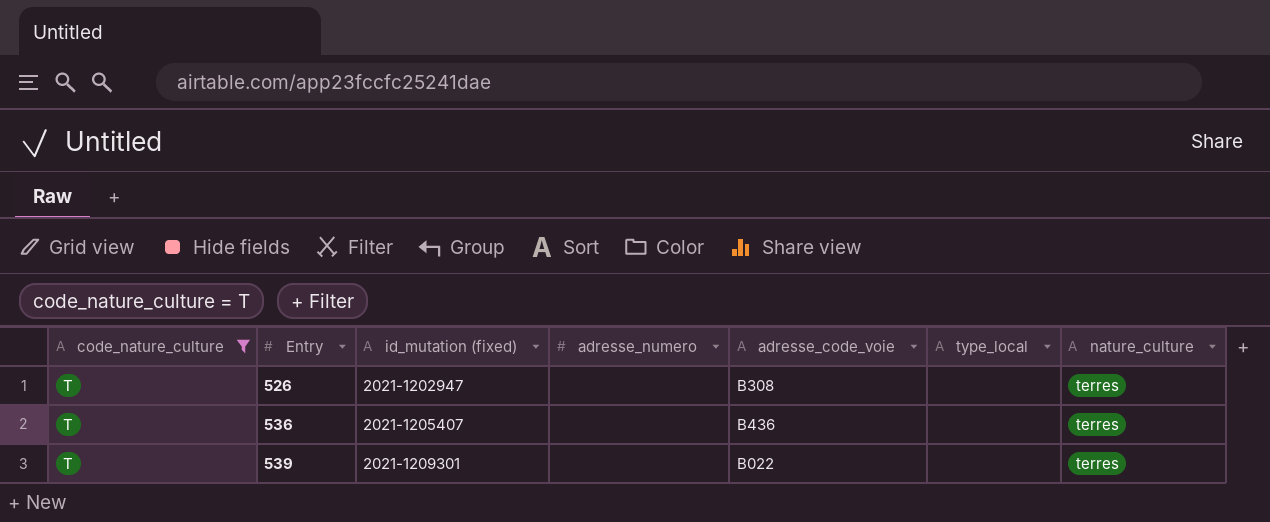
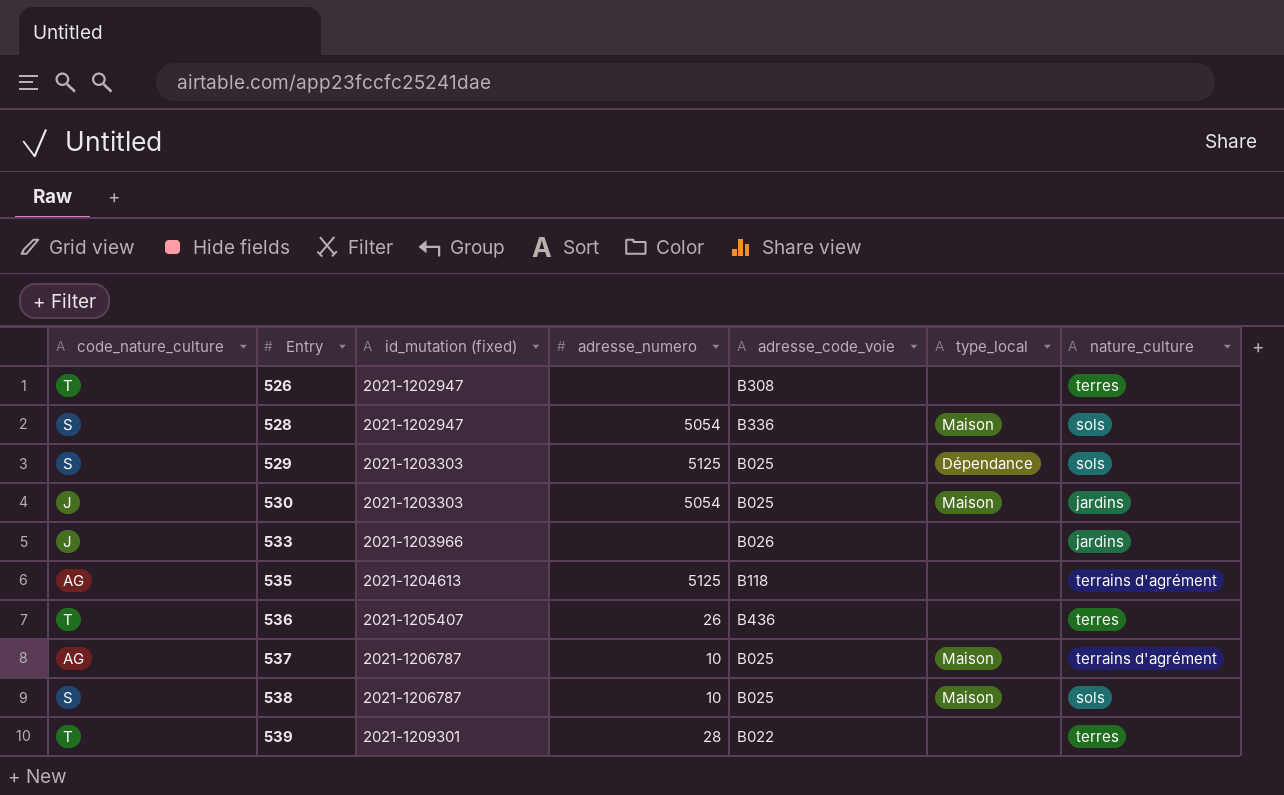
filter: code_nature_culture = T -> none
536 | adresse_numero: none -> 26
539 | adresse_numero: none -> 28

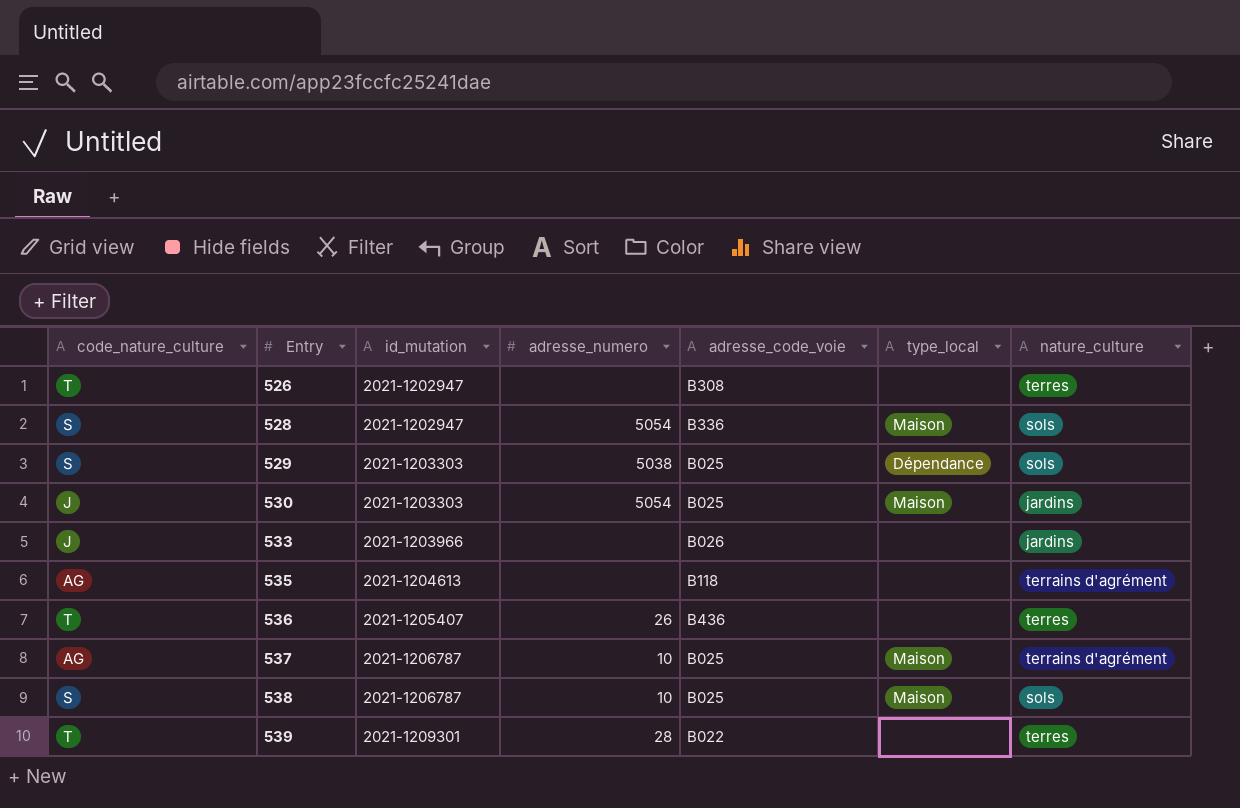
column name: id_mutation (fixed) -> id_mutation
529 | adresse_numero: 5125 -> 5038
535 | adresse_numero: 5125 -> none

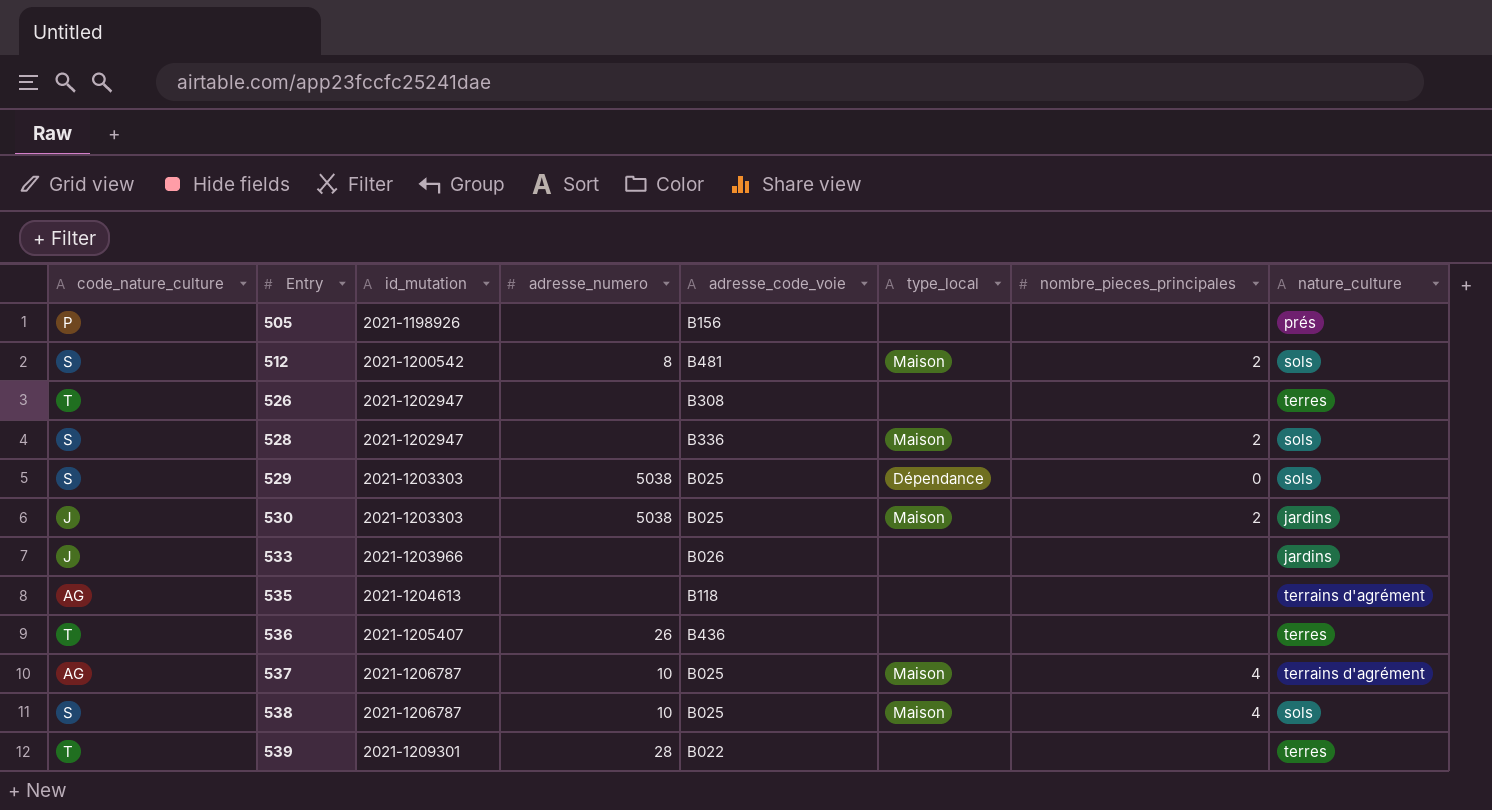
column nombre_pieces_principales | position: none -> 7
row 505: none -> P | 2021-1198926 | none | B156 | none | none | prés
row 512: none -> S | 2021-1200542 | 8 | B481 | Maison | 2 | sols
528 | adresse_numero: 5054 -> none
530 | adresse_numero: 5054 -> 5038

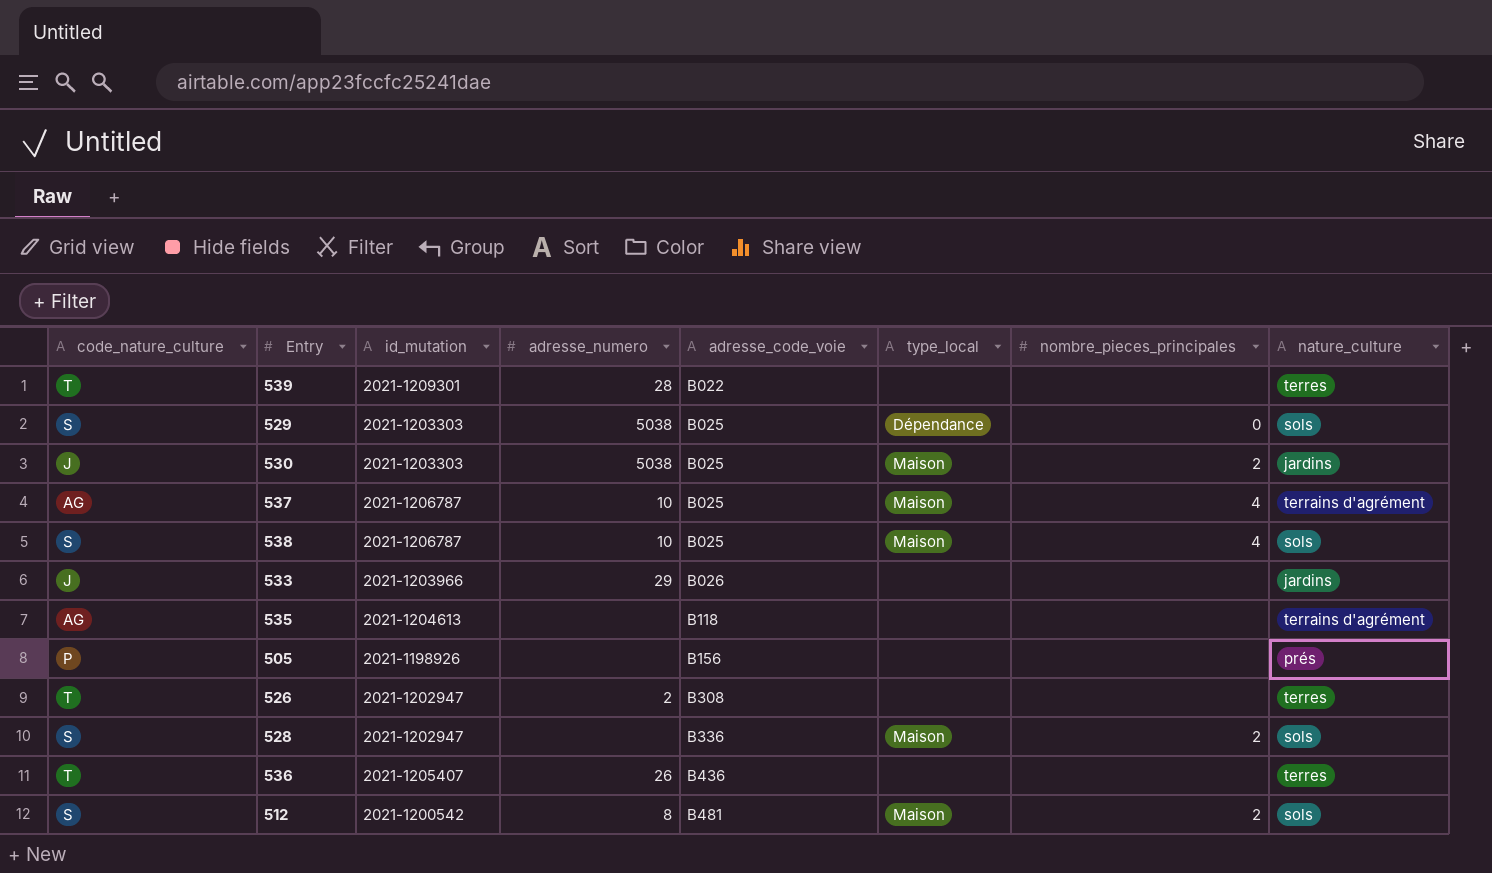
row order: Entry ascending -> adresse_code_voie ascending
533 | adresse_numero: none -> 29
526 | adresse_numero: none -> 2

